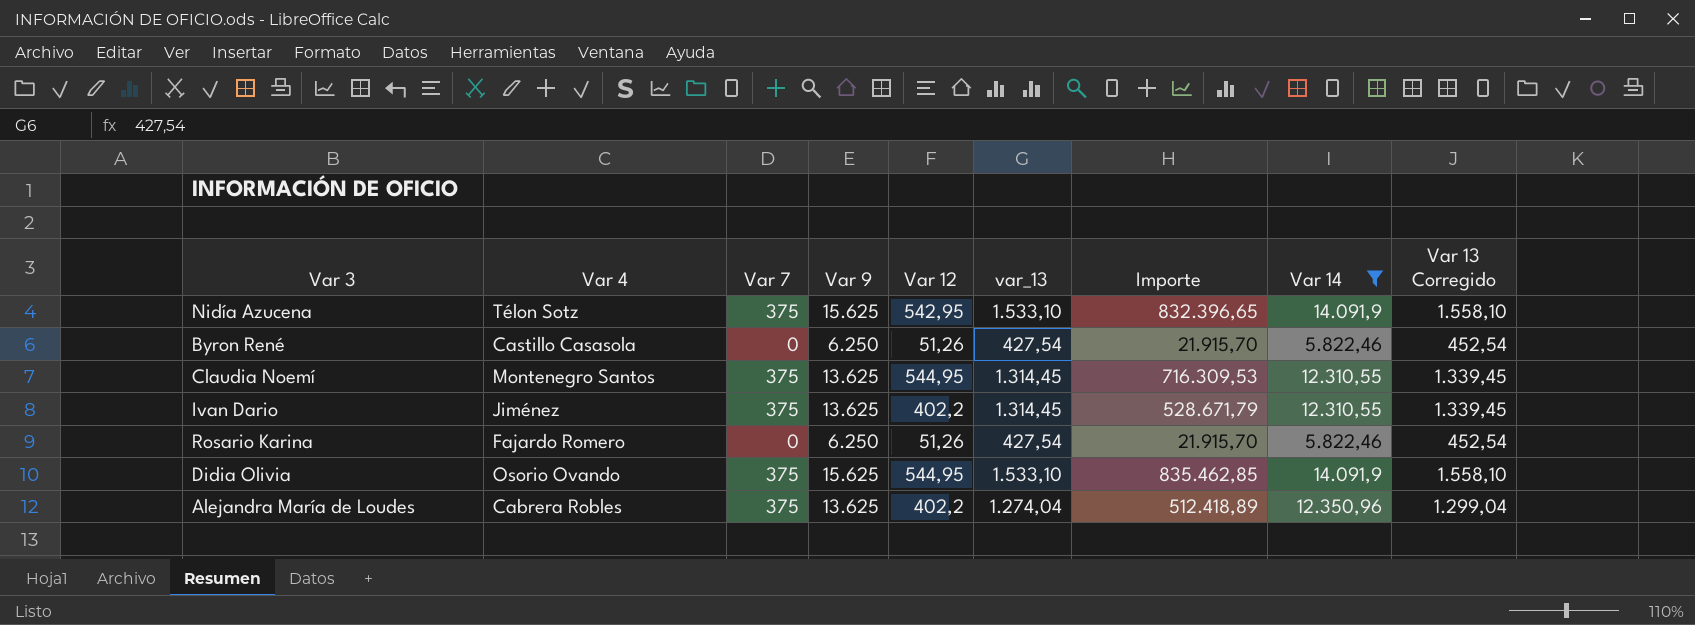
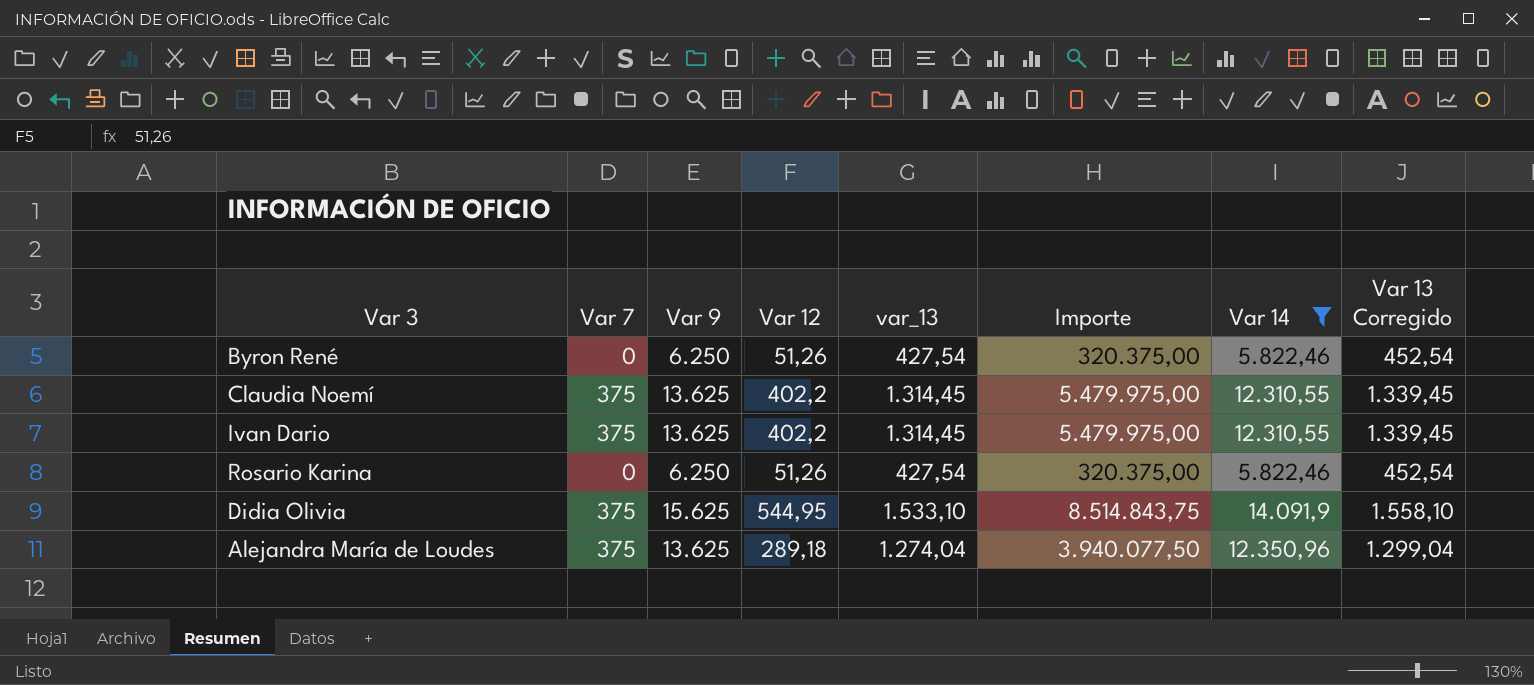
column Var 4 | position: 2 -> none
column Importe | formula: [Var 12] * [var_13] -> [Var 9] * [Var 12]
row Nidía Azucena: Télon Sotz | 375 | 15.625 | 542,95 | 1.533,10 | 832.396,65 | 14.091,9 | 1.558,10 -> none
Claudia Noemí | Var 12: 544,95 -> 402,2
Alejandra María de Loudes | Var 12: 402,2 -> 289,18

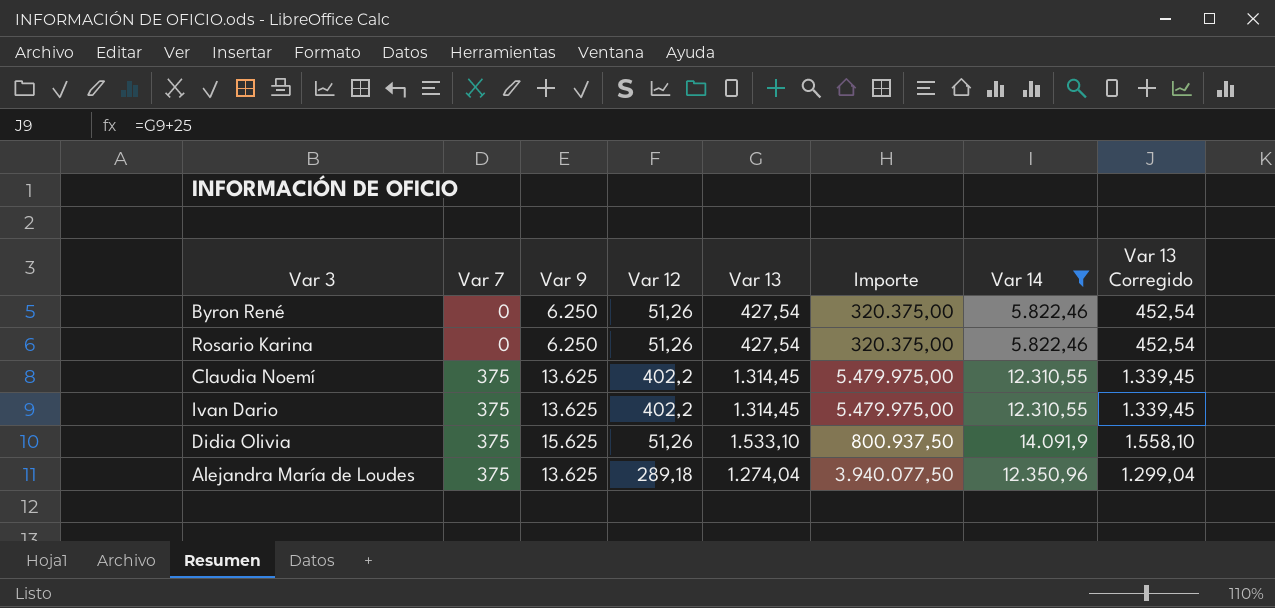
row order: none -> Var 7 ascending
column name: var_13 -> Var 13
Didia Olivia | Var 12: 544,95 -> 51,26
Didia Olivia | Importe: 8.514.843,75 -> 800.937,50

